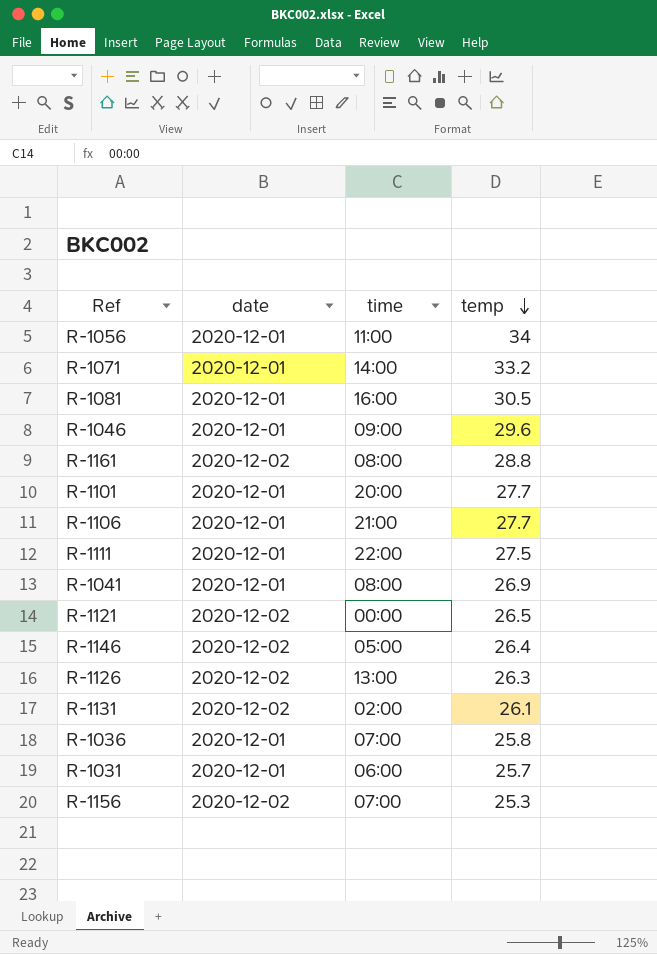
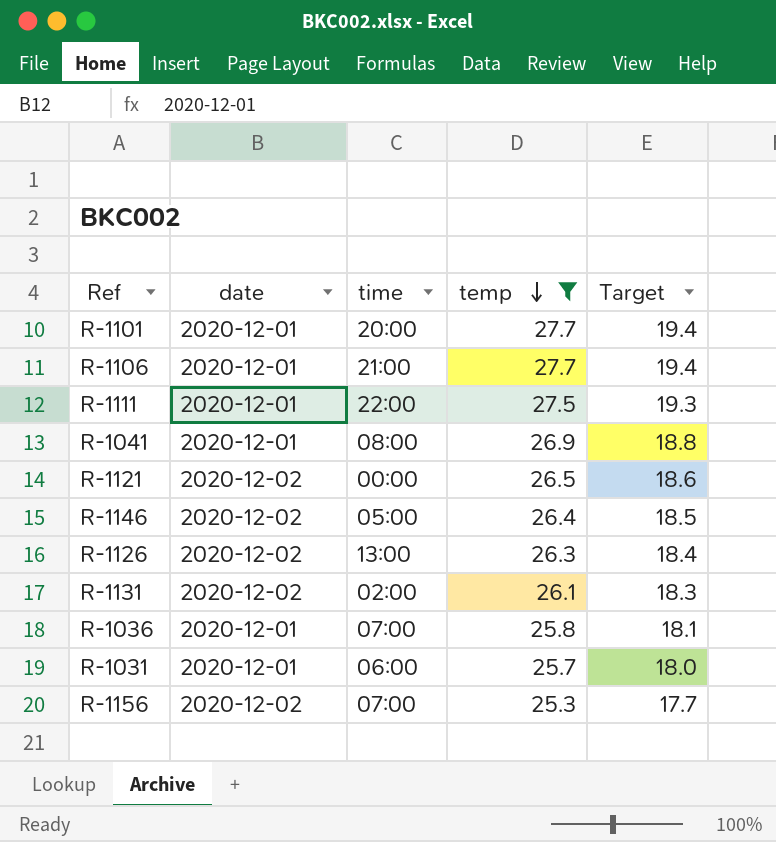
filter: none -> temp <= 27.7
column Target | formula: none -> [temp] * 0.7

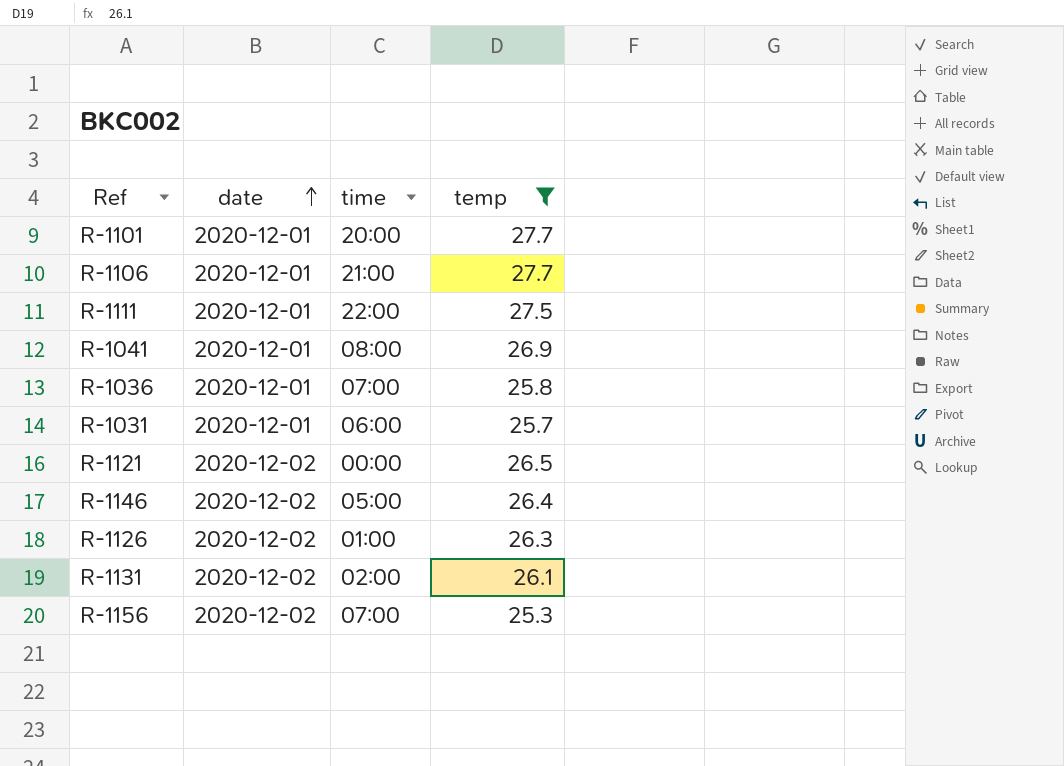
row order: temp descending -> date ascending
column Target | formula: [temp] * 0.7 -> none
R-1126 | time: 13:00 -> 01:00

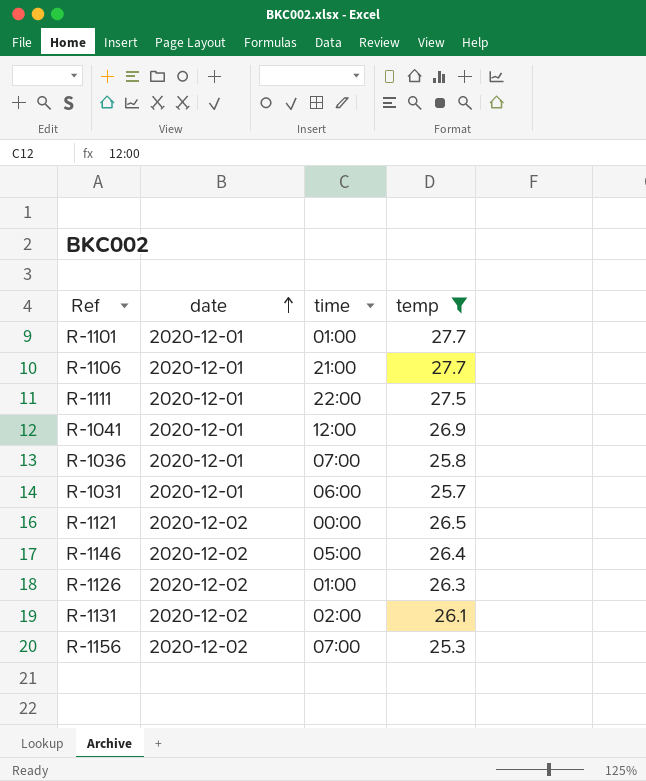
R-1101 | time: 20:00 -> 01:00
R-1041 | time: 08:00 -> 12:00

